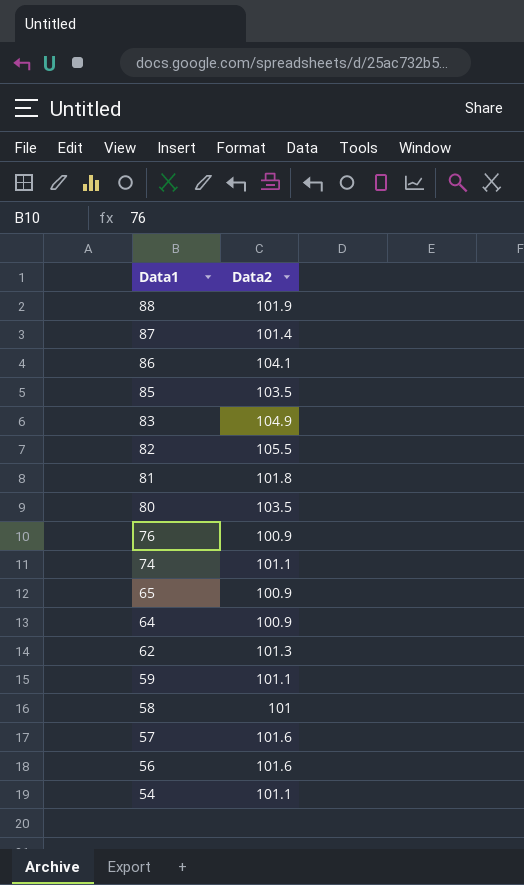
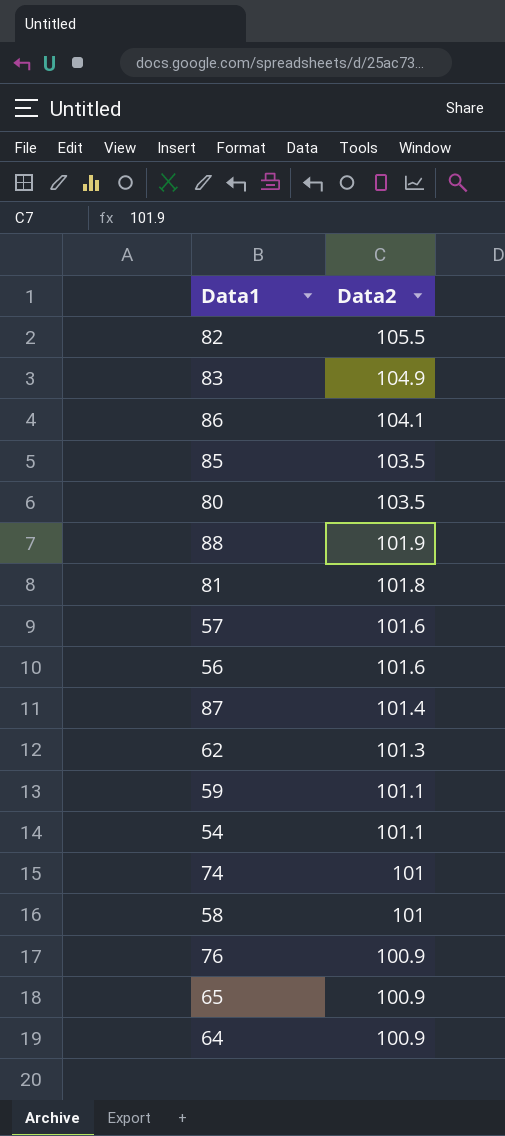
row order: Data1 descending -> Data2 descending
74 | Data2: 101.1 -> 101

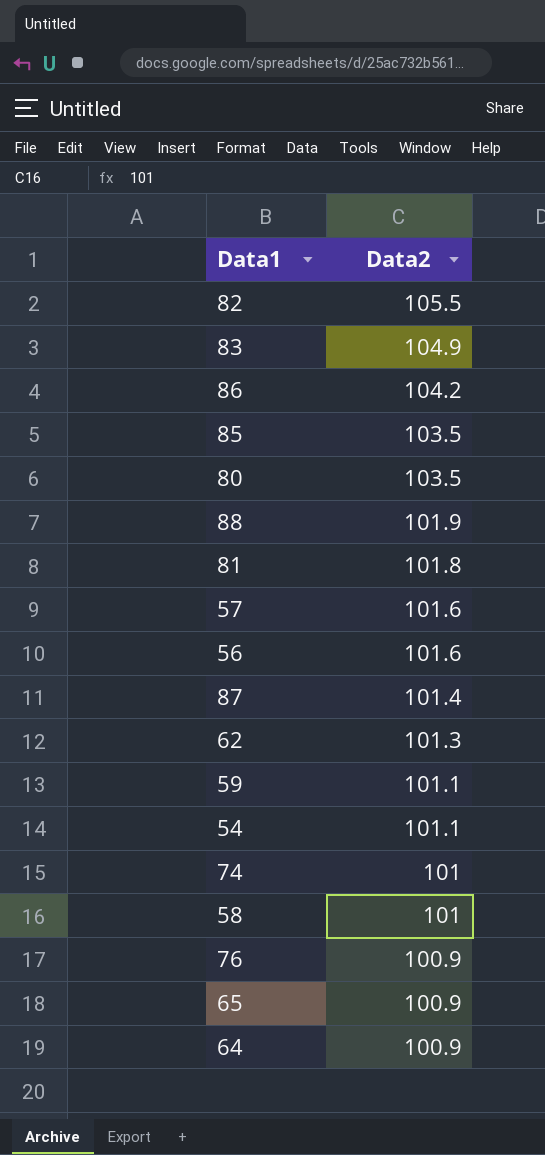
86 | Data2: 104.1 -> 104.2

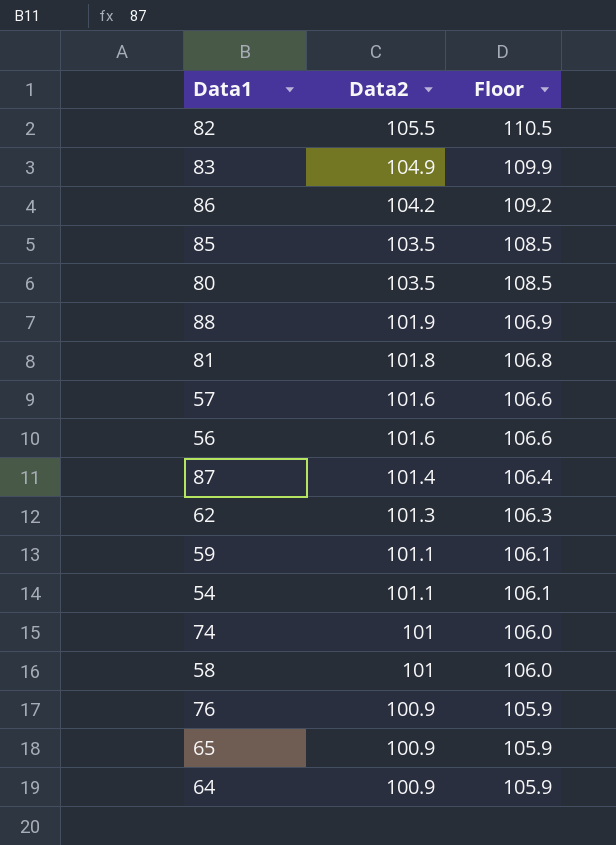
column Floor | formula: none -> [Data2] + 5

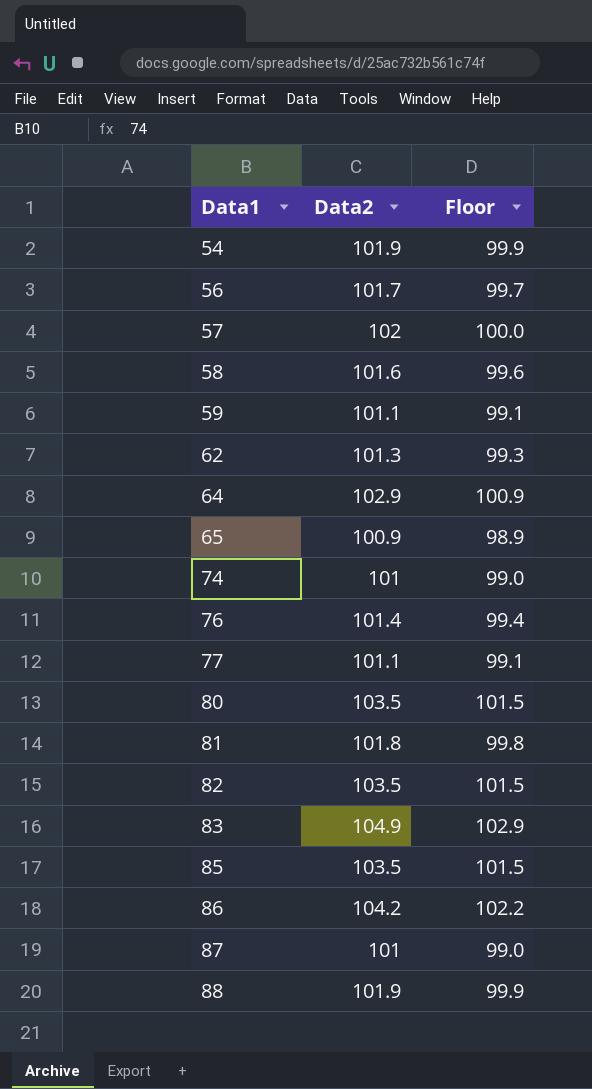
row order: Data2 descending -> Data1 ascending
column Floor | formula: [Data2] + 5 -> [Data2] - 2
54 | Data2: 101.1 -> 101.9
56 | Data2: 101.6 -> 101.7
57 | Data2: 101.6 -> 102
58 | Data2: 101 -> 101.6
64 | Data2: 100.9 -> 102.9
76 | Data2: 100.9 -> 101.4
row 77: none -> 101.1 | 99.1
82 | Data2: 105.5 -> 103.5
87 | Data2: 101.4 -> 101

